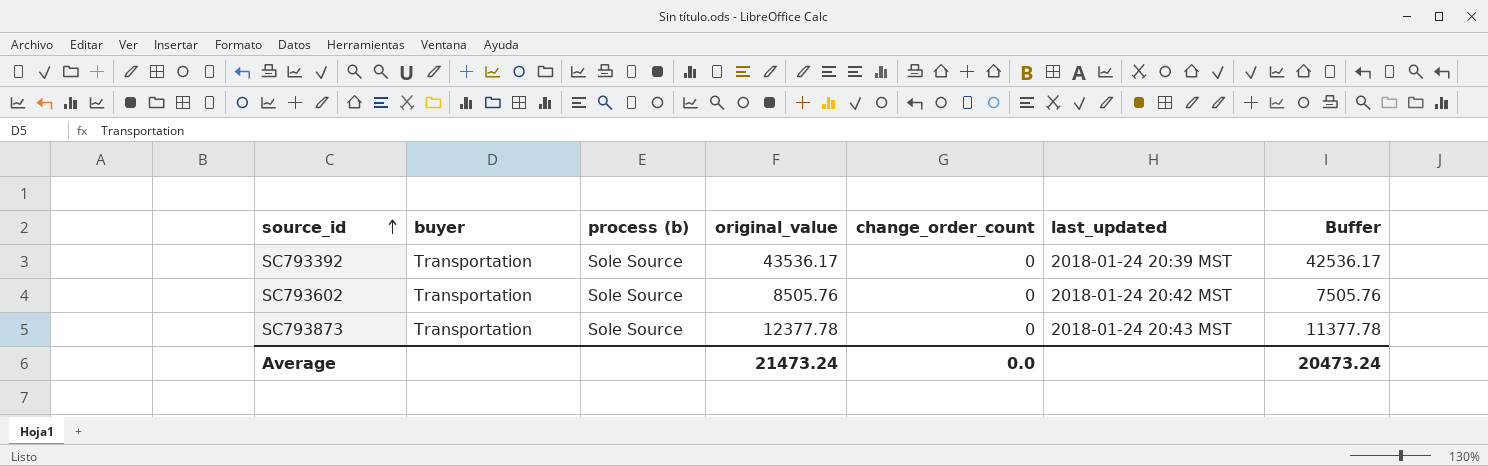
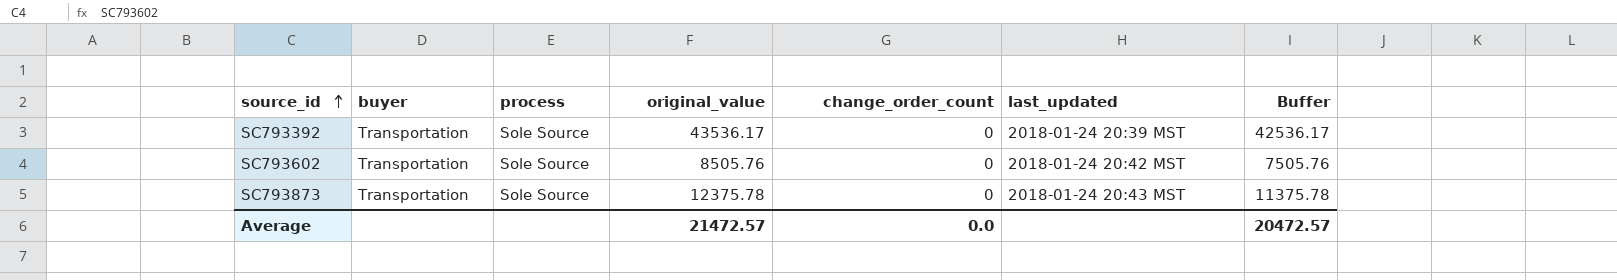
column name: process (b) -> process
SC793873 | original_value: 12377.78 -> 12375.78
SC793873 | Buffer: 11377.78 -> 11375.78
Average | original_value: 21473.24 -> 21472.57
Average | Buffer: 20473.24 -> 20472.57

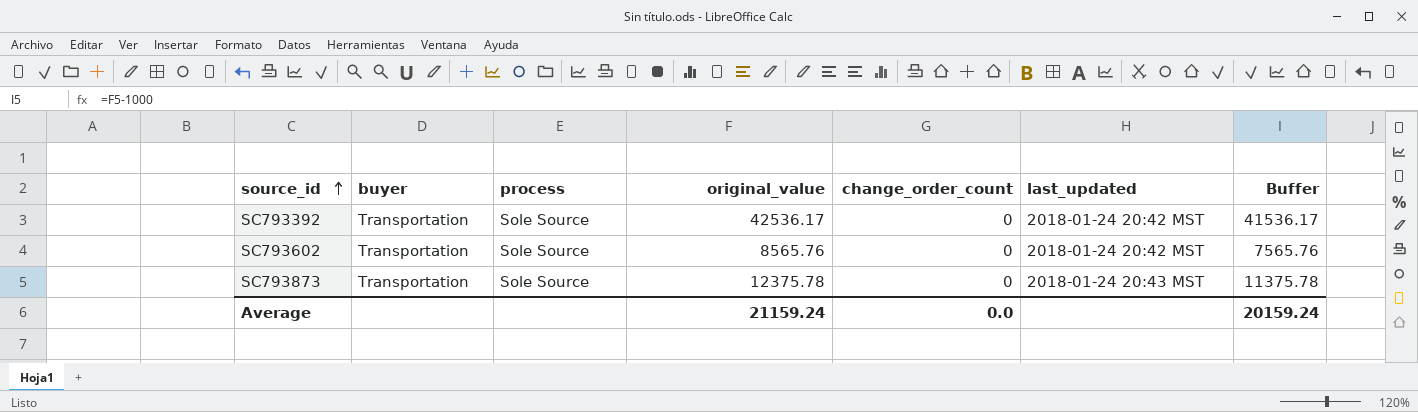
SC793392 | original_value: 43536.17 -> 42536.17
SC793392 | last_updated: 2018-01-24 20:39 MST -> 2018-01-24 20:42 MST
SC793392 | Buffer: 42536.17 -> 41536.17
SC793602 | original_value: 8505.76 -> 8565.76
SC793602 | Buffer: 7505.76 -> 7565.76
Average | original_value: 21472.57 -> 21159.24
Average | Buffer: 20472.57 -> 20159.24

